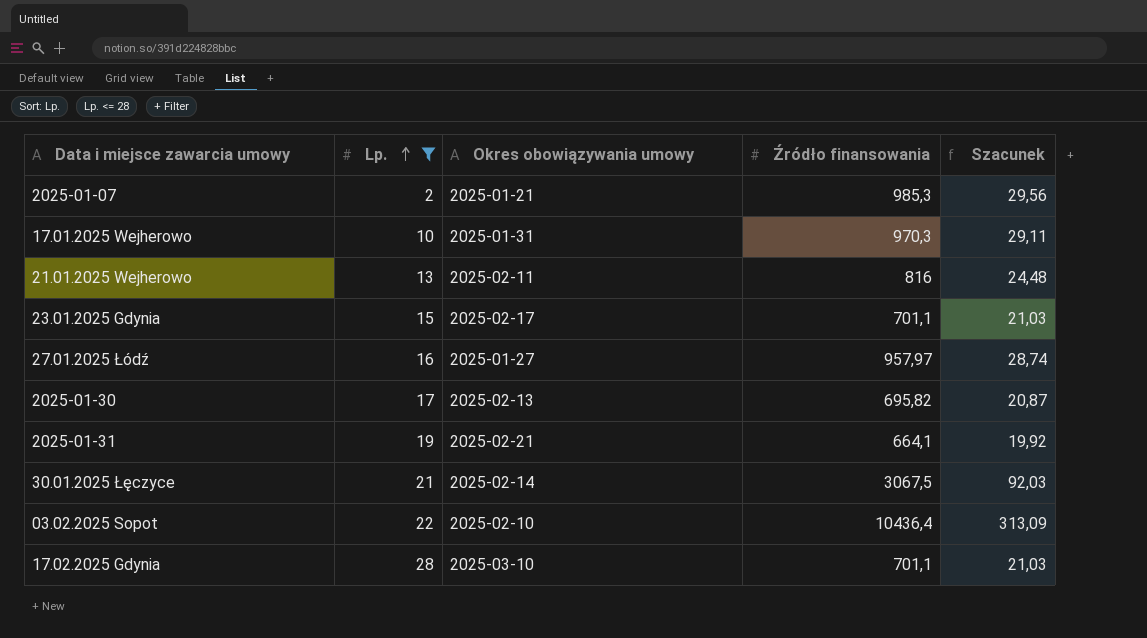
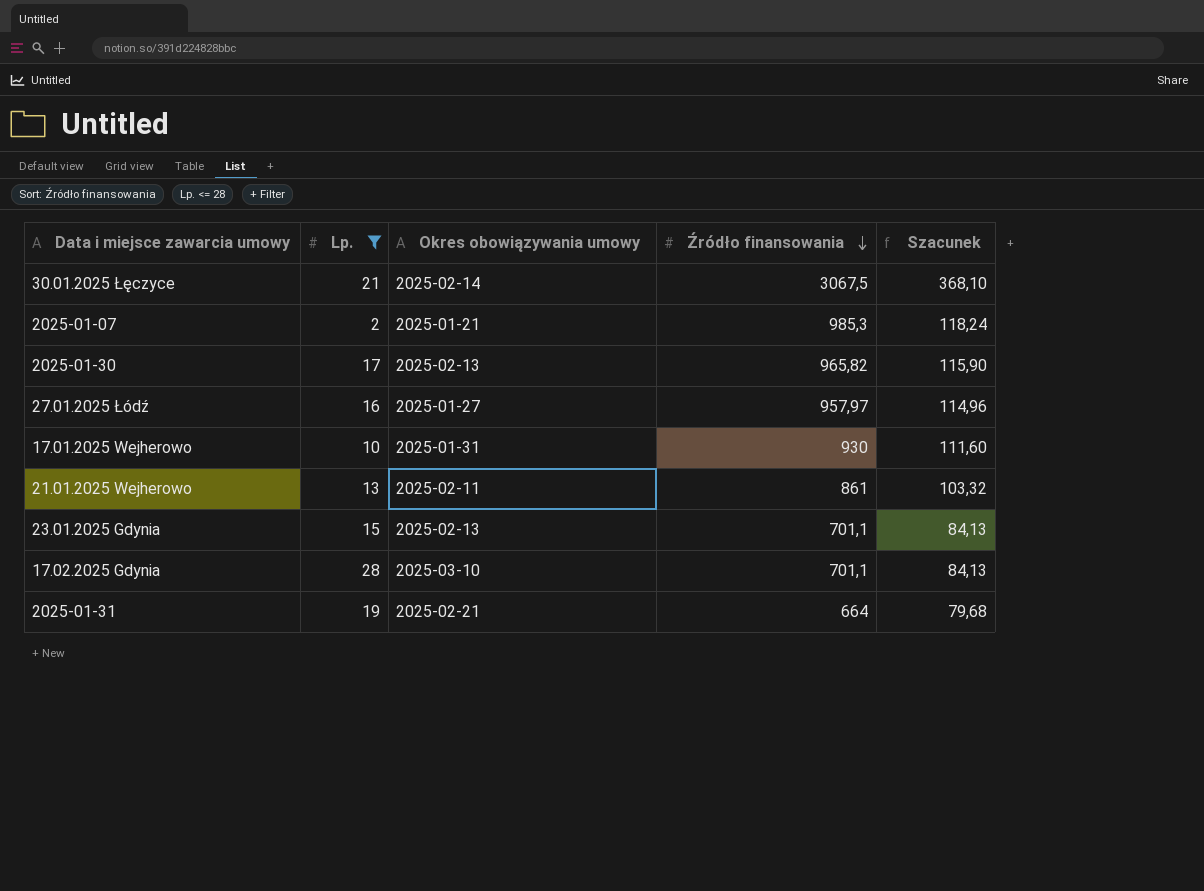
row order: Lp. ascending -> Źródło finansowania descending
column Szacunek | formula: [Źródło finansowania] * 0,03 -> [Źródło finansowania] * 0,12
row 03.02.2025 Sopot: 22 | 2025-02-10 | 10436,4 | 313,09 -> none
2025-01-30 | Źródło finansowania: 695,82 -> 965,82
17.01.2025 Wejherowo | Źródło finansowania: 970,3 -> 930
21.01.2025 Wejherowo | Źródło finansowania: 816 -> 861
23.01.2025 Gdynia | Okres obowiązywania umowy: 2025-02-17 -> 2025-02-13
2025-01-31 | Źródło finansowania: 664,1 -> 664

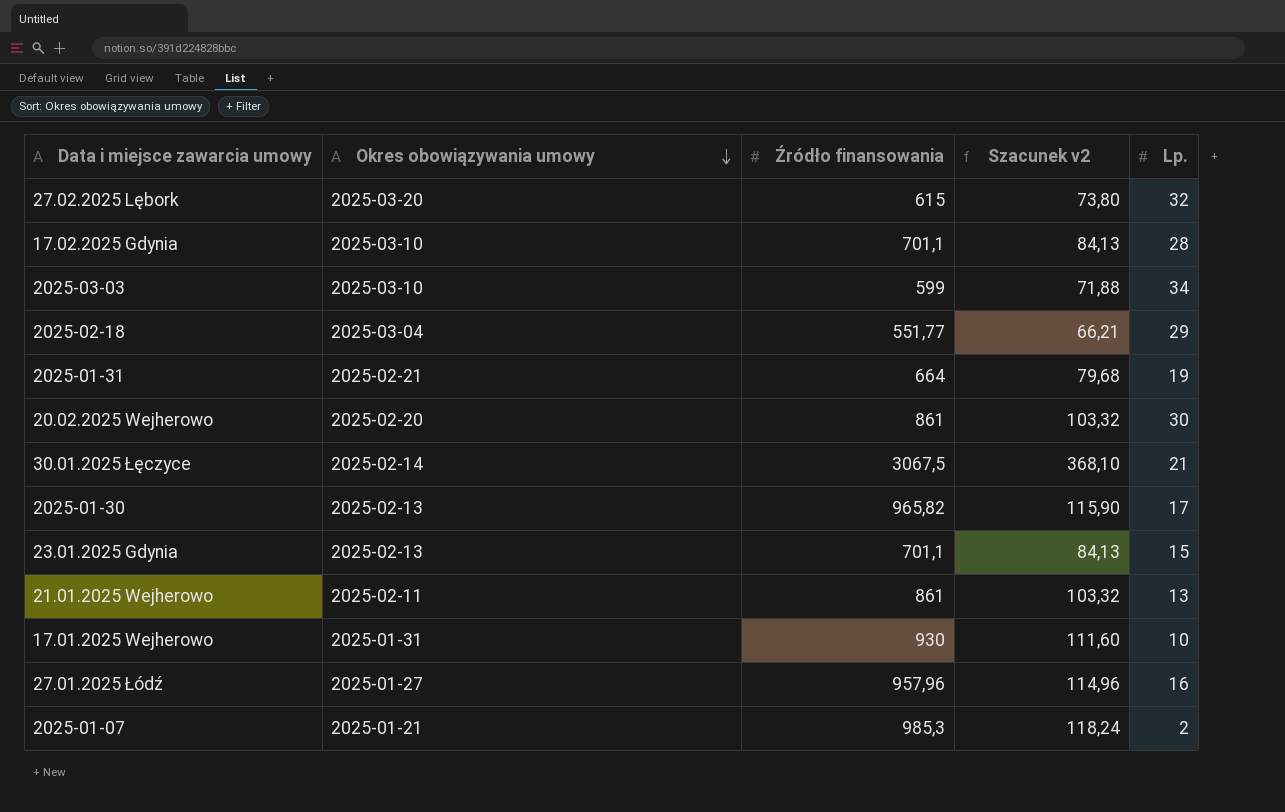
filter: Lp. <= 28 -> none
row order: Źródło finansowania descending -> Okres obowiązywania umowy descending
column name: Szacunek -> Szacunek v2
column Lp. | position: 2 -> 5
27.01.2025 Łódź | Źródło finansowania: 957,97 -> 957,96

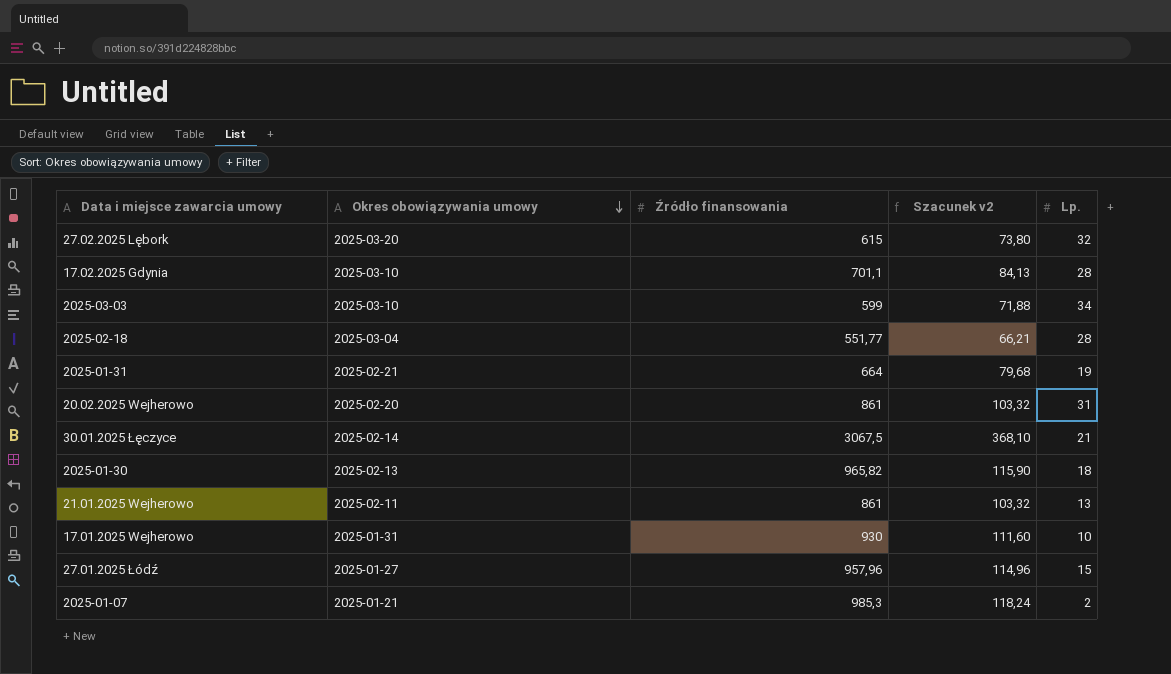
row 23.01.2025 Gdynia: 2025-02-13 | 701,1 | 84,13 | 15 -> none
2025-02-18 | Lp.: 29 -> 28
20.02.2025 Wejherowo | Lp.: 30 -> 31
2025-01-30 | Lp.: 17 -> 18
27.01.2025 Łódź | Lp.: 16 -> 15

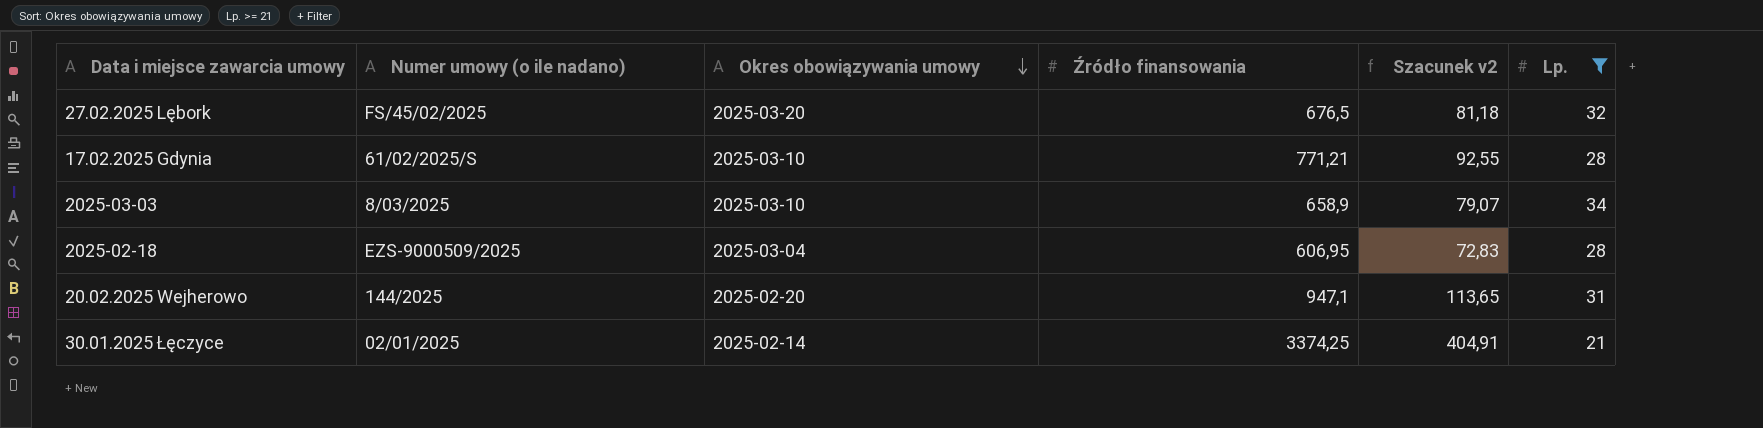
filter: none -> Lp. >= 21
column Numer umowy (o ile nadano) | position: none -> 2
27.02.2025 Lębork | Źródło finansowania: 615 -> 676,5
27.02.2025 Lębork | Szacunek v2: 73,80 -> 81,18
17.02.2025 Gdynia | Źródło finansowania: 701,1 -> 771,21
17.02.2025 Gdynia | Szacunek v2: 84,13 -> 92,55
2025-03-03 | Źródło finansowania: 599 -> 658,9
2025-03-03 | Szacunek v2: 71,88 -> 79,07
2025-02-18 | Źródło finansowania: 551,77 -> 606,95
2025-02-18 | Szacunek v2: 66,21 -> 72,83
20.02.2025 Wejherowo | Źródło finansowania: 861 -> 947,1
20.02.2025 Wejherowo | Szacunek v2: 103,32 -> 113,65
30.01.2025 Łęczyce | Źródło finansowania: 3067,5 -> 3374,25
30.01.2025 Łęczyce | Szacunek v2: 368,10 -> 404,91

